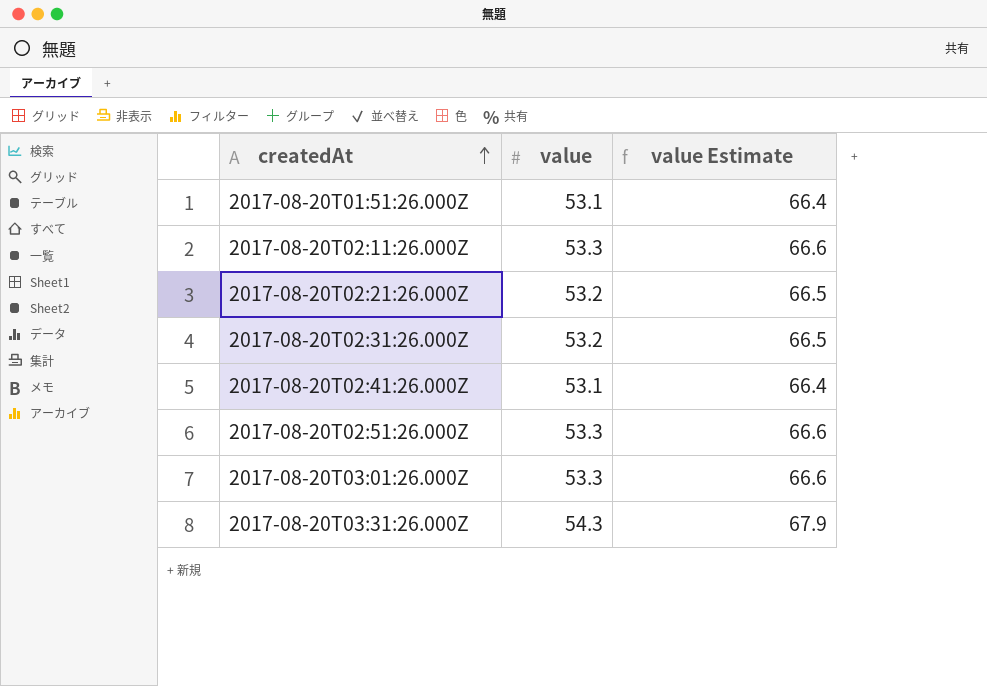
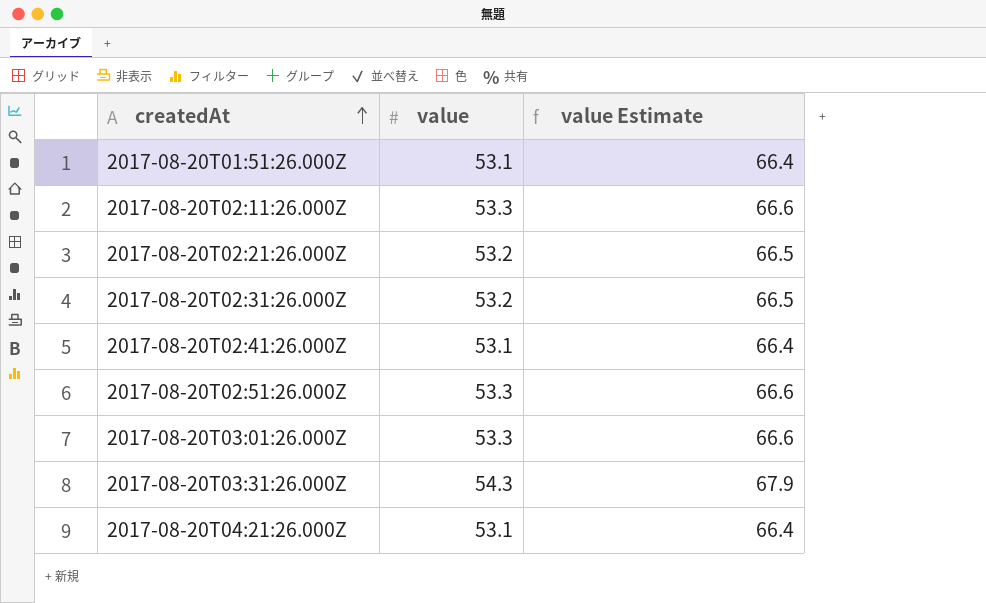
row 2017-08-20T04:21:26.000Z: none -> 53.1 | 66.4

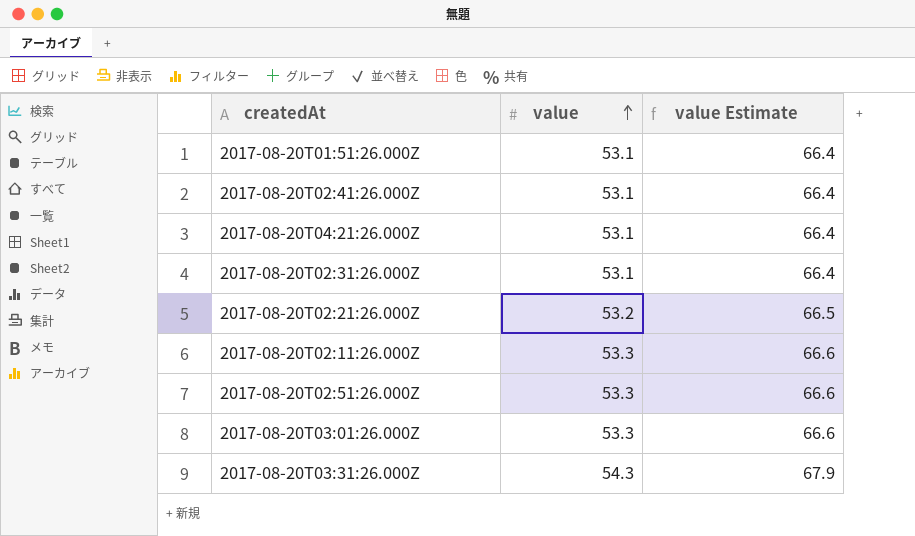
row order: createdAt ascending -> value ascending
2017-08-20T02:31:26.000Z | value: 53.2 -> 53.1
2017-08-20T02:31:26.000Z | value Estimate: 66.5 -> 66.4

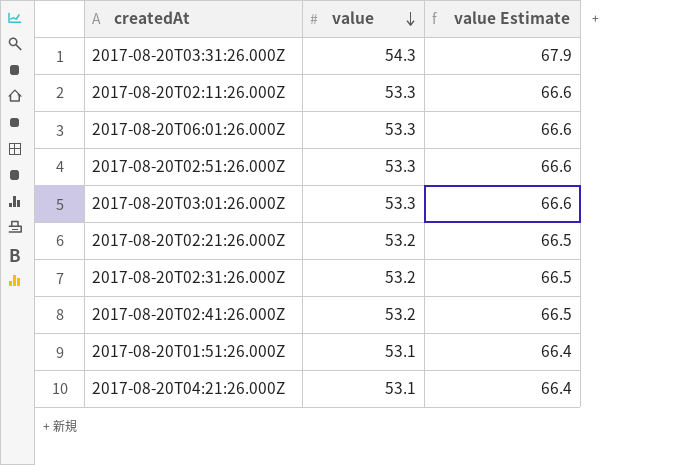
row order: value ascending -> value descending
row 2017-08-20T06:01:26.000Z: none -> 53.3 | 66.6
2017-08-20T02:31:26.000Z | value: 53.1 -> 53.2
2017-08-20T02:31:26.000Z | value Estimate: 66.4 -> 66.5
2017-08-20T02:41:26.000Z | value: 53.1 -> 53.2
2017-08-20T02:41:26.000Z | value Estimate: 66.4 -> 66.5

